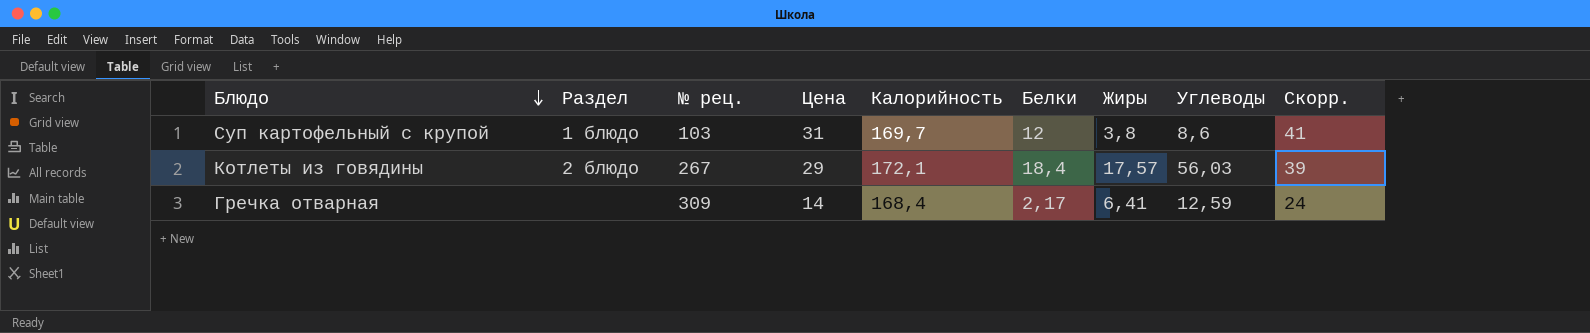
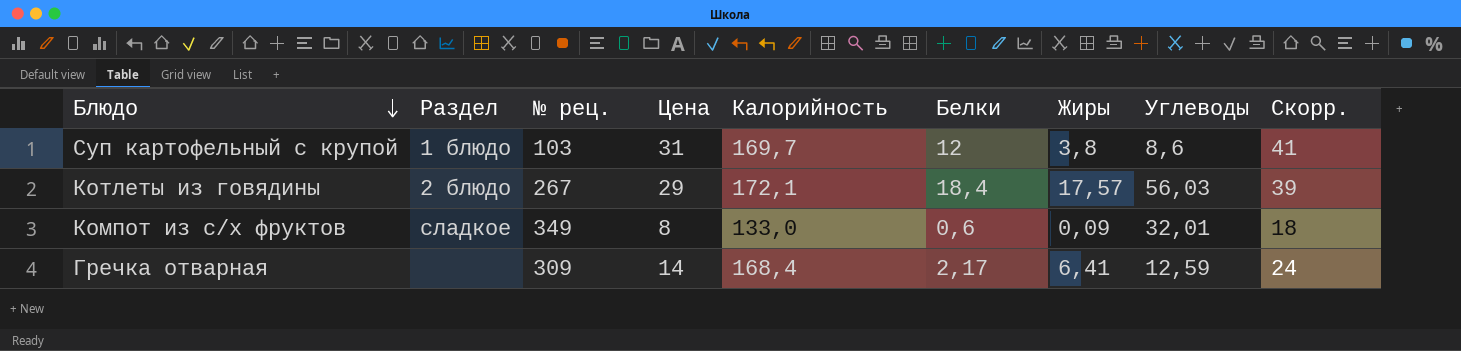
row Компот из с/х фруктов: none -> сладкое | 349 | 8 | 133,0 | 0,6 | 0,09 | 32,01 | 18

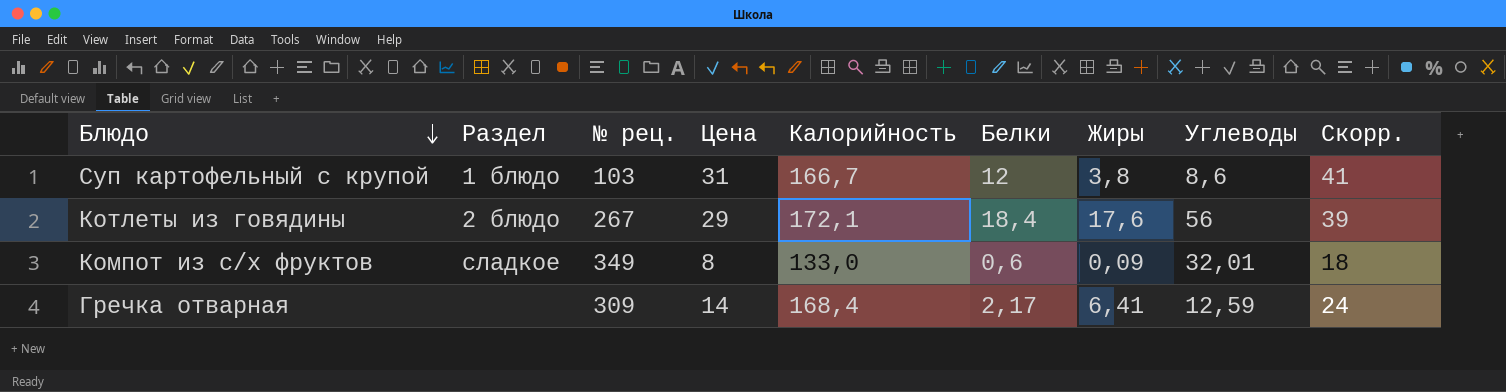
Суп картофельный с крупой | Калорийность: 169,7 -> 166,7
Котлеты из говядины | Жиры: 17,57 -> 17,6
Котлеты из говядины | Углеводы: 56,03 -> 56

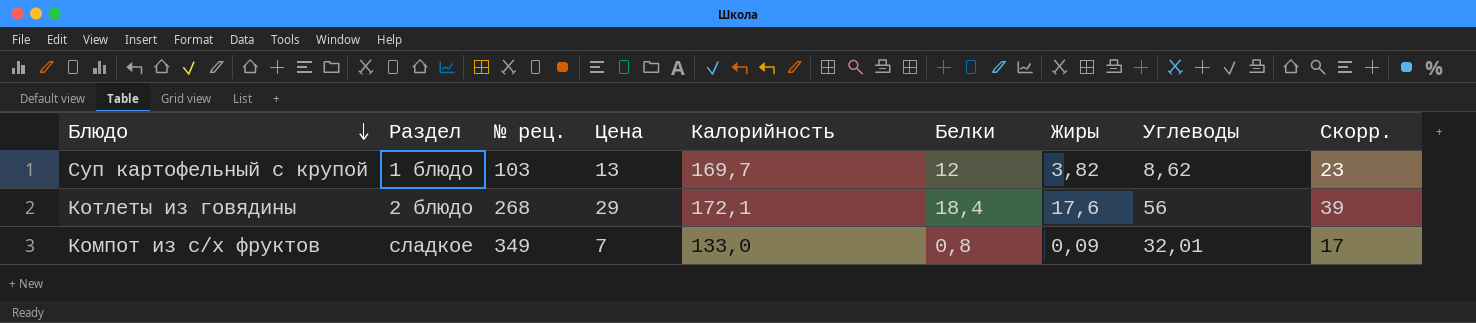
row Гречка отварная: none | 309 | 14 | 168,4 | 2,17 | 6,41 | 12,59 | 24 -> none
Суп картофельный с крупой | Цена: 31 -> 13
Суп картофельный с крупой | Калорийность: 166,7 -> 169,7
Суп картофельный с крупой | Жиры: 3,8 -> 3,82
Суп картофельный с крупой | Углеводы: 8,6 -> 8,62
Суп картофельный с крупой | Скорр.: 41 -> 23
Котлеты из говядины | № рец.: 267 -> 268
Компот из с/х фруктов | Цена: 8 -> 7
Компот из с/х фруктов | Белки: 0,6 -> 0,8
Компот из с/х фруктов | Скорр.: 18 -> 17

